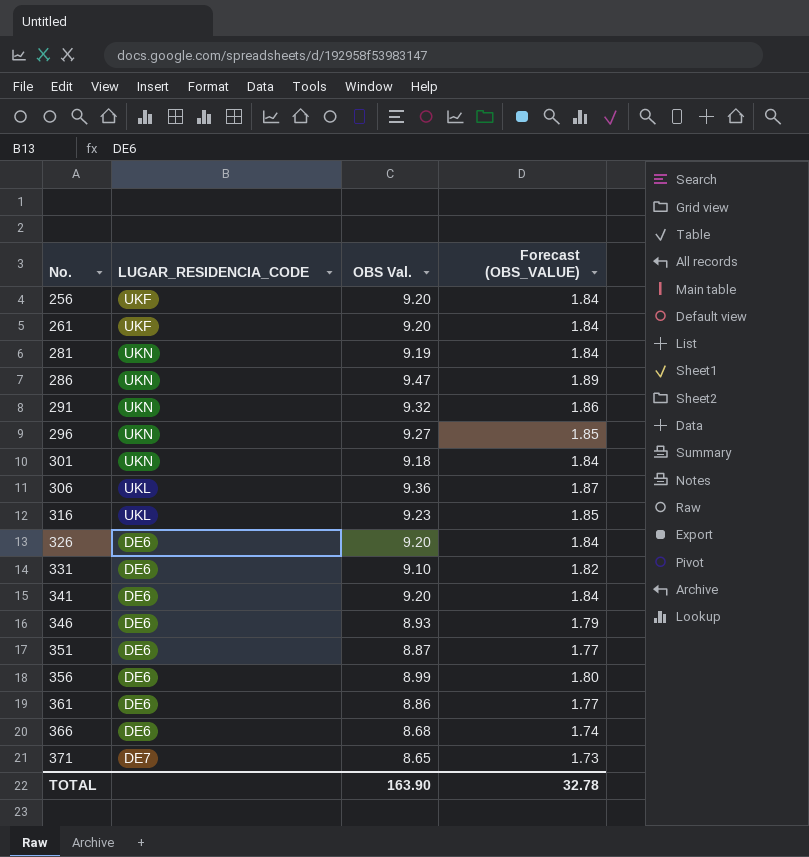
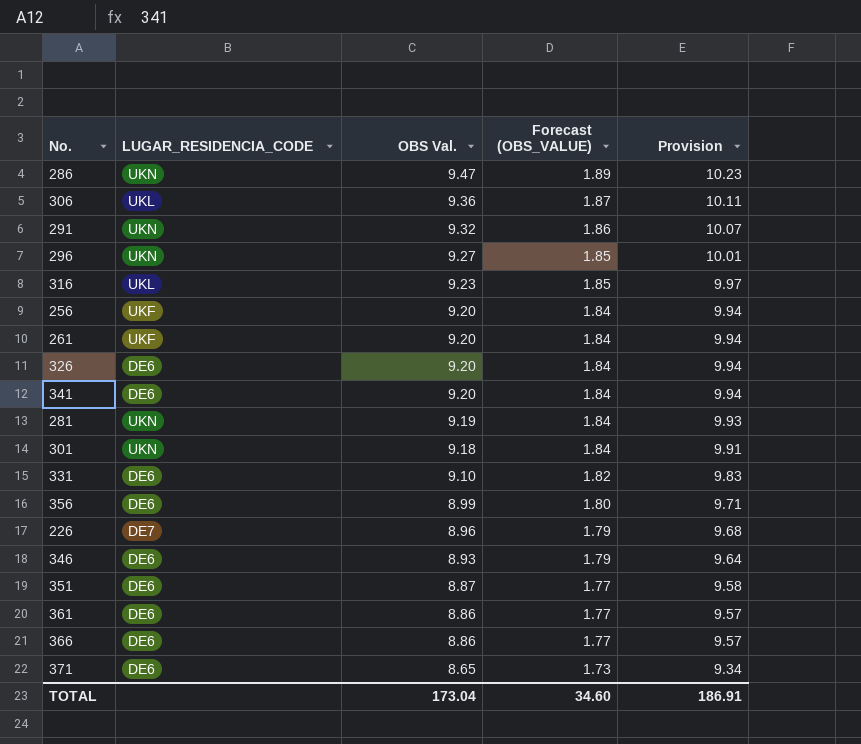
row order: No. ascending -> OBS Val. descending
column Provision | formula: none -> [OBS Val.] * 1.08
row 226: none -> DE7 | 8.96 | 1.79 | 9.68
366 | OBS Val.: 8.68 -> 8.86
366 | Forecast (OBS_VALUE): 1.74 -> 1.77
371 | LUGAR_RESIDENCIA_CODE: DE7 -> DE6
TOTAL | OBS Val.: 163.90 -> 173.04
TOTAL | Forecast (OBS_VALUE): 32.78 -> 34.60

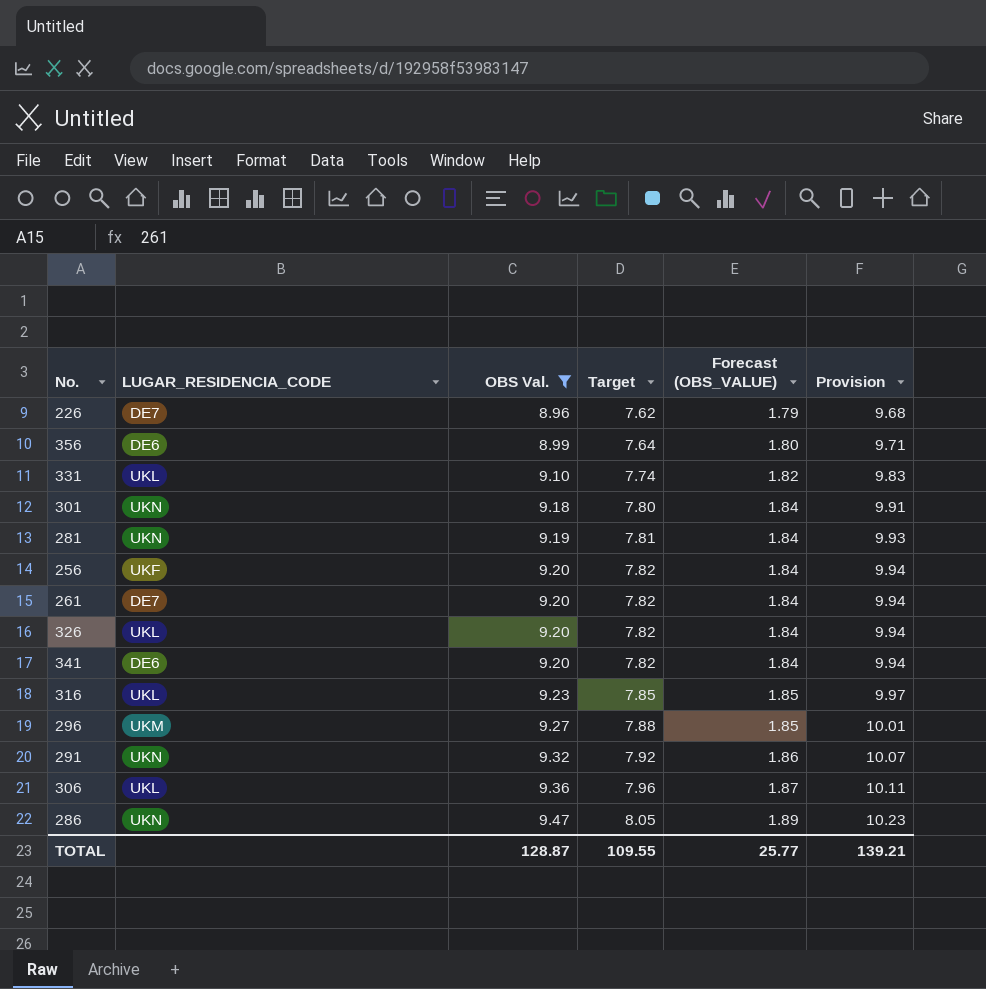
filter: none -> OBS Val. >= 8.96
row order: OBS Val. descending -> OBS Val. ascending
column Target | formula: none -> [OBS Val.] * 0.85
331 | LUGAR_RESIDENCIA_CODE: DE6 -> UKL
261 | LUGAR_RESIDENCIA_CODE: UKF -> DE7
326 | LUGAR_RESIDENCIA_CODE: DE6 -> UKL
296 | LUGAR_RESIDENCIA_CODE: UKN -> UKM
TOTAL | OBS Val.: 173.04 -> 128.87
TOTAL | Forecast (OBS_VALUE): 34.60 -> 25.77
TOTAL | Provision: 186.91 -> 139.21

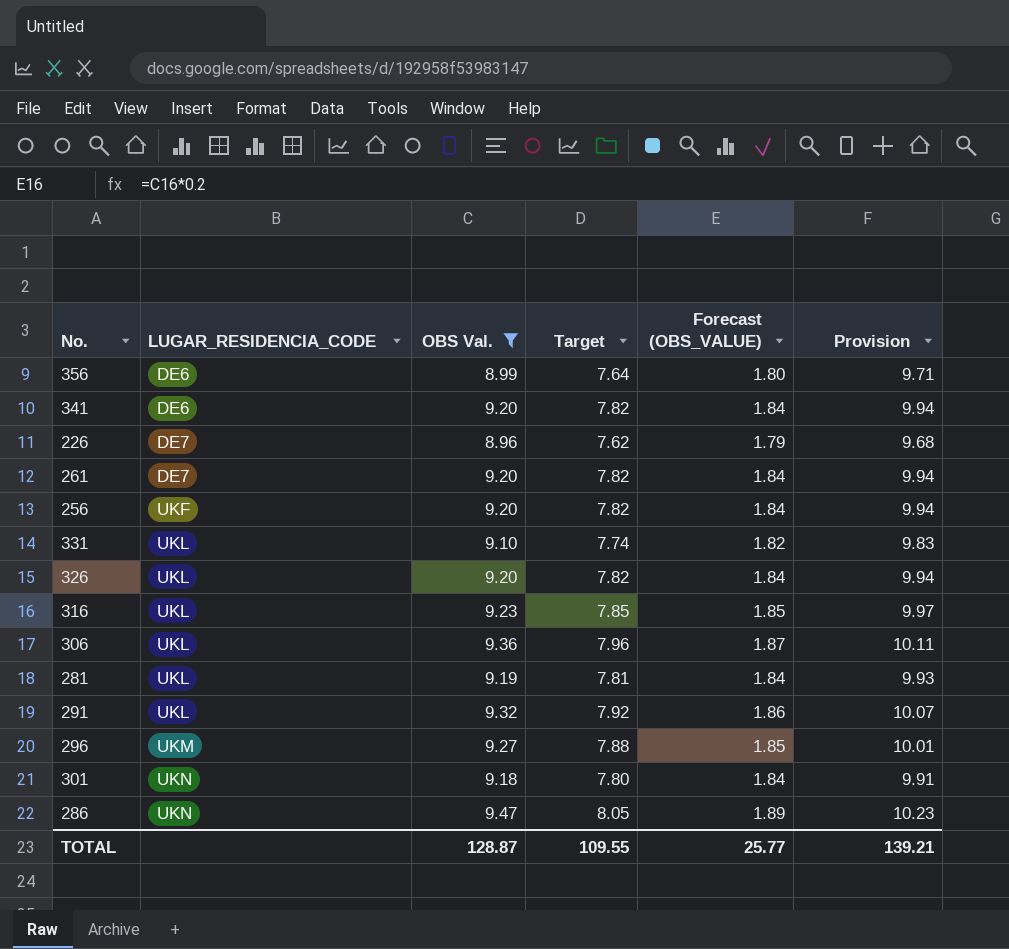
row order: OBS Val. ascending -> LUGAR_RESIDENCIA_CODE ascending
281 | LUGAR_RESIDENCIA_CODE: UKN -> UKL
291 | LUGAR_RESIDENCIA_CODE: UKN -> UKL

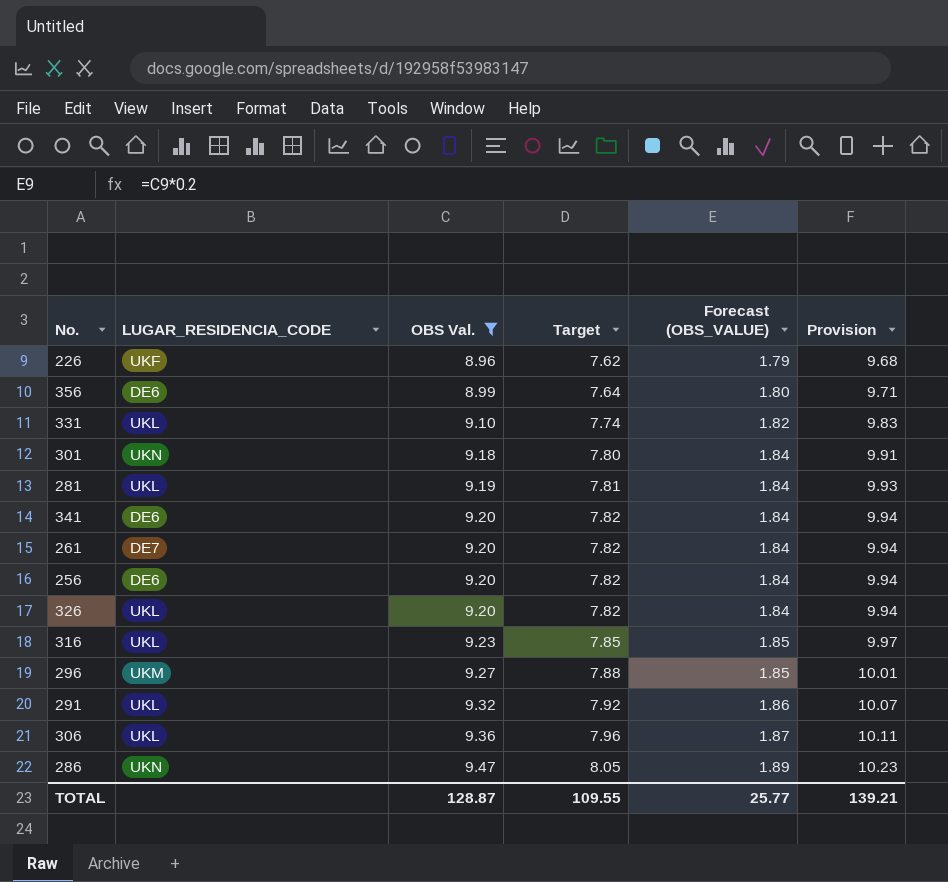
row order: LUGAR_RESIDENCIA_CODE ascending -> OBS Val. ascending
226 | LUGAR_RESIDENCIA_CODE: DE7 -> UKF
256 | LUGAR_RESIDENCIA_CODE: UKF -> DE6

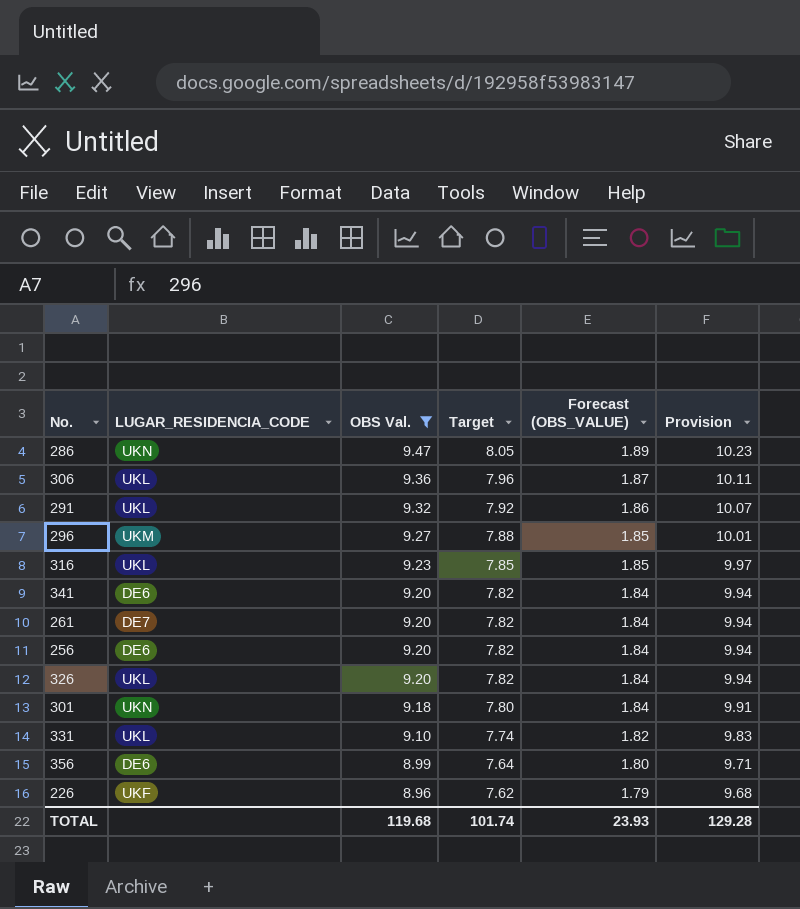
row order: OBS Val. ascending -> OBS Val. descending
row 281: UKL | 9.19 | 7.81 | 1.84 | 9.93 -> none
TOTAL | OBS Val.: 128.87 -> 119.68
TOTAL | Target: 109.55 -> 101.74
TOTAL | Forecast (OBS_VALUE): 25.77 -> 23.93
TOTAL | Provision: 139.21 -> 129.28

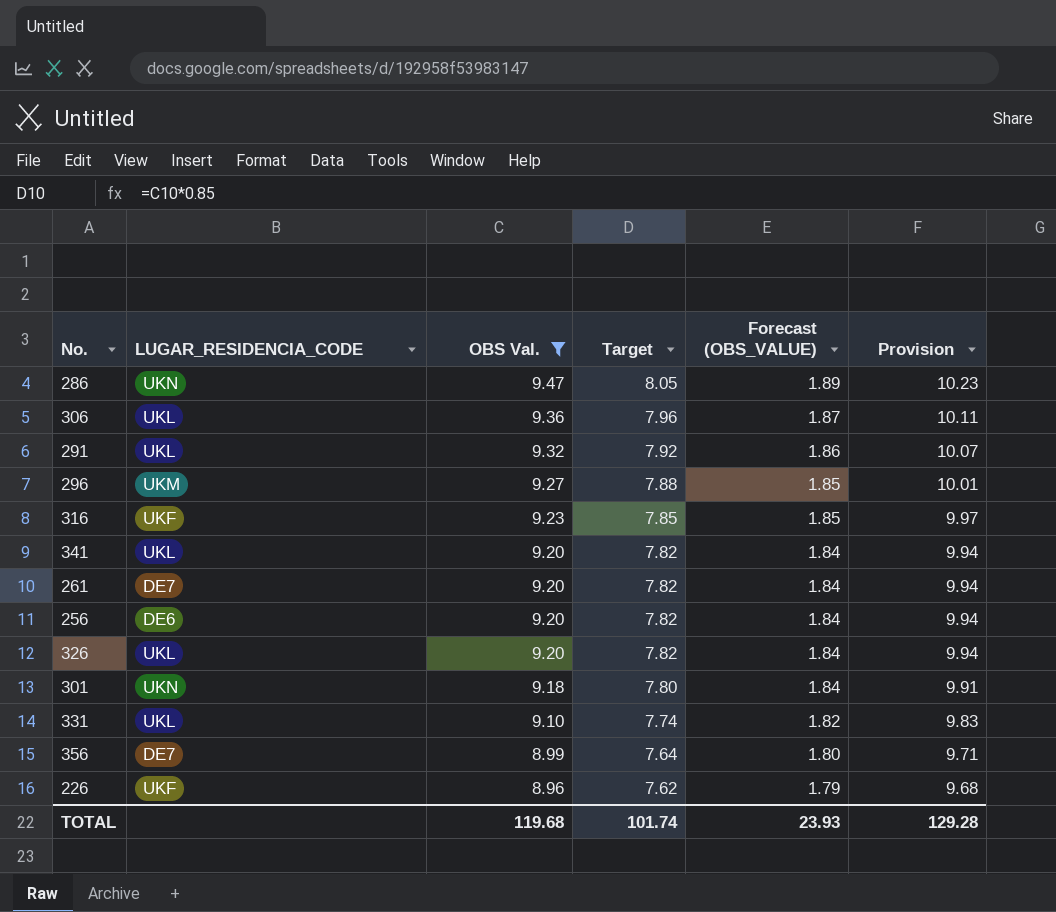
316 | LUGAR_RESIDENCIA_CODE: UKL -> UKF
341 | LUGAR_RESIDENCIA_CODE: DE6 -> UKL
356 | LUGAR_RESIDENCIA_CODE: DE6 -> DE7

